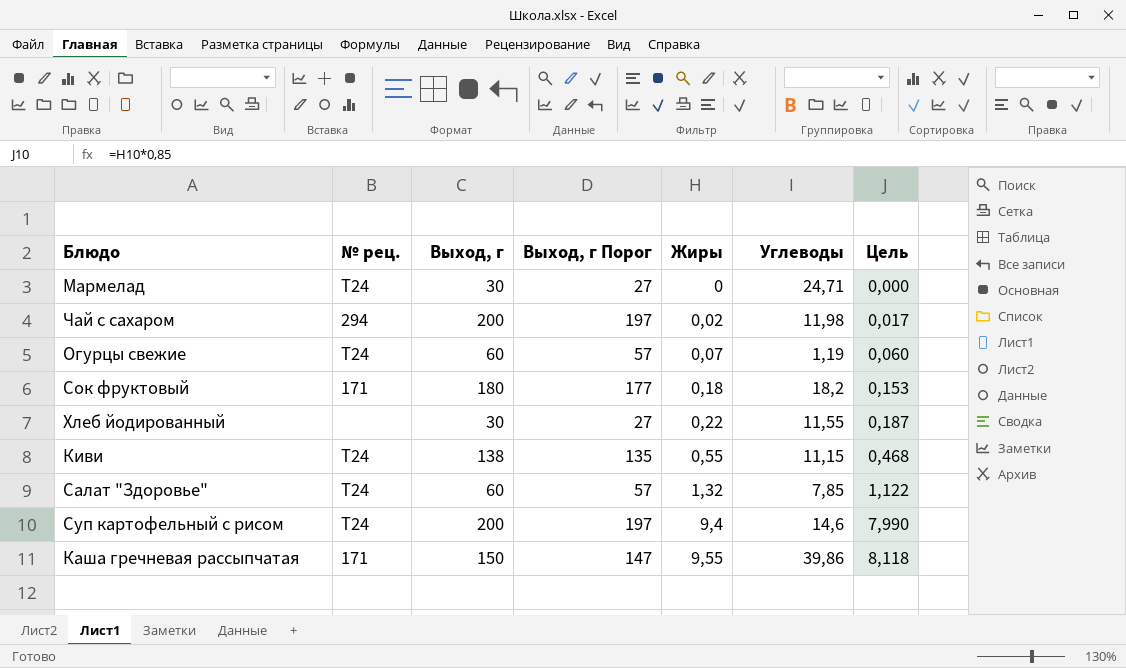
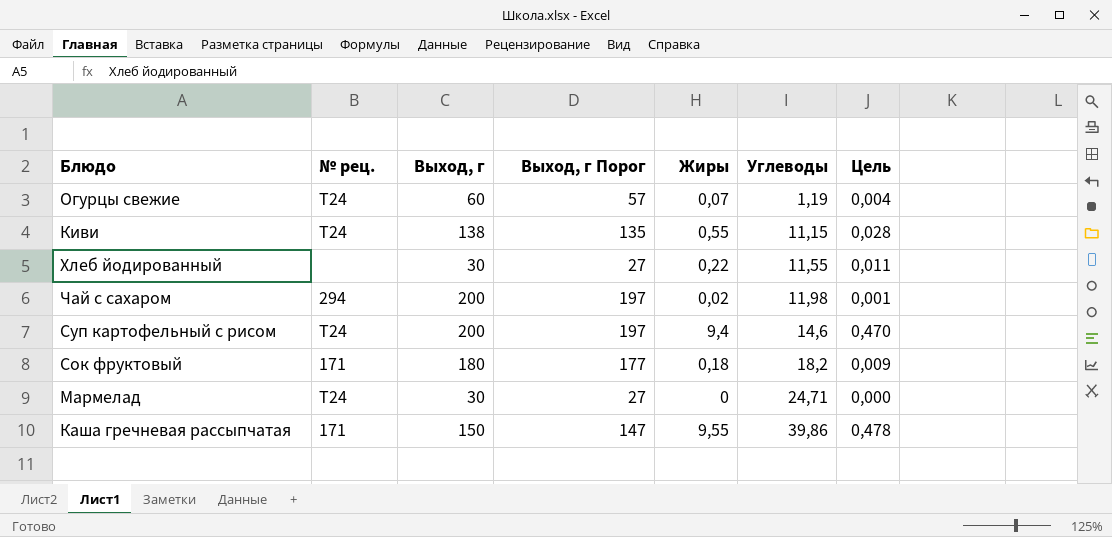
row order: Жиры ascending -> Углеводы ascending
column Цель | formula: [Жиры] * 0,85 -> [Жиры] * 0,05
row Салат "Здоровье": Т24 | 60 | 57 | 1,32 | 7,85 | 1,122 -> none

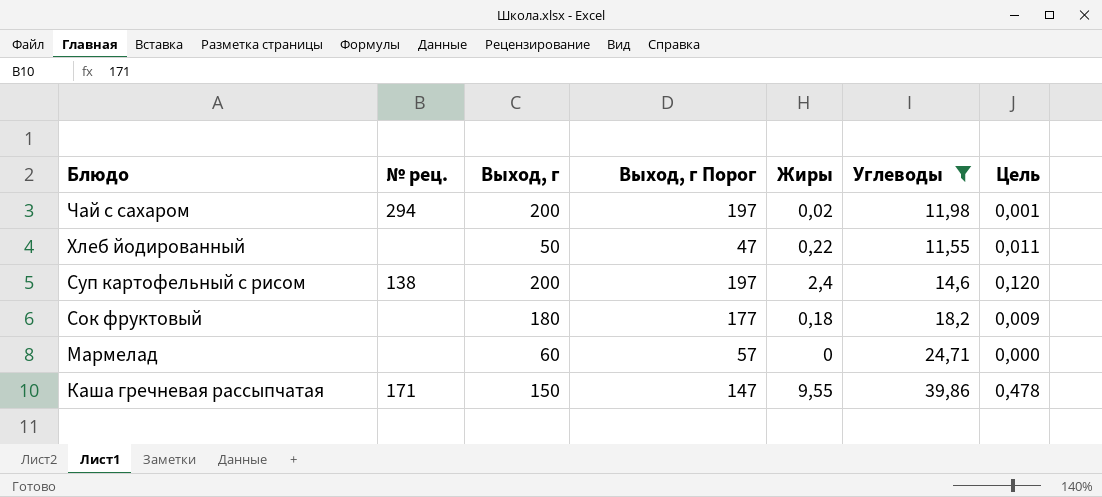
filter: none -> Углеводы >= 11,55
row order: Углеводы ascending -> Блюдо descending
Хлеб йодированный | Выход, г: 30 -> 50
Хлеб йодированный | Выход, г Порог: 27 -> 47
Суп картофельный с рисом | № рец.: Т24 -> 138
Суп картофельный с рисом | Жиры: 9,4 -> 2,4
Суп картофельный с рисом | Цель: 0,470 -> 0,120
Сок фруктовый | № рец.: 171 -> none
Мармелад | № рец.: Т24 -> none
Мармелад | Выход, г: 30 -> 60
Мармелад | Выход, г Порог: 27 -> 57

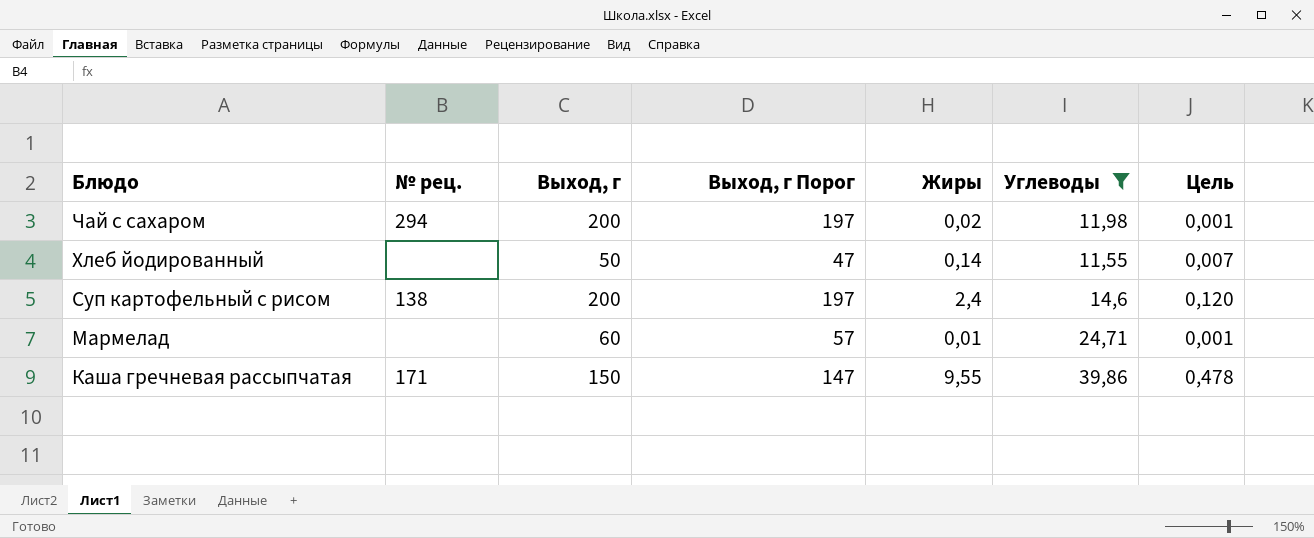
row Сок фруктовый: none | 180 | 177 | 0,18 | 18,2 | 0,009 -> none
Хлеб йодированный | Жиры: 0,22 -> 0,14
Хлеб йодированный | Цель: 0,011 -> 0,007
Мармелад | Жиры: 0 -> 0,01
Мармелад | Цель: 0,000 -> 0,001

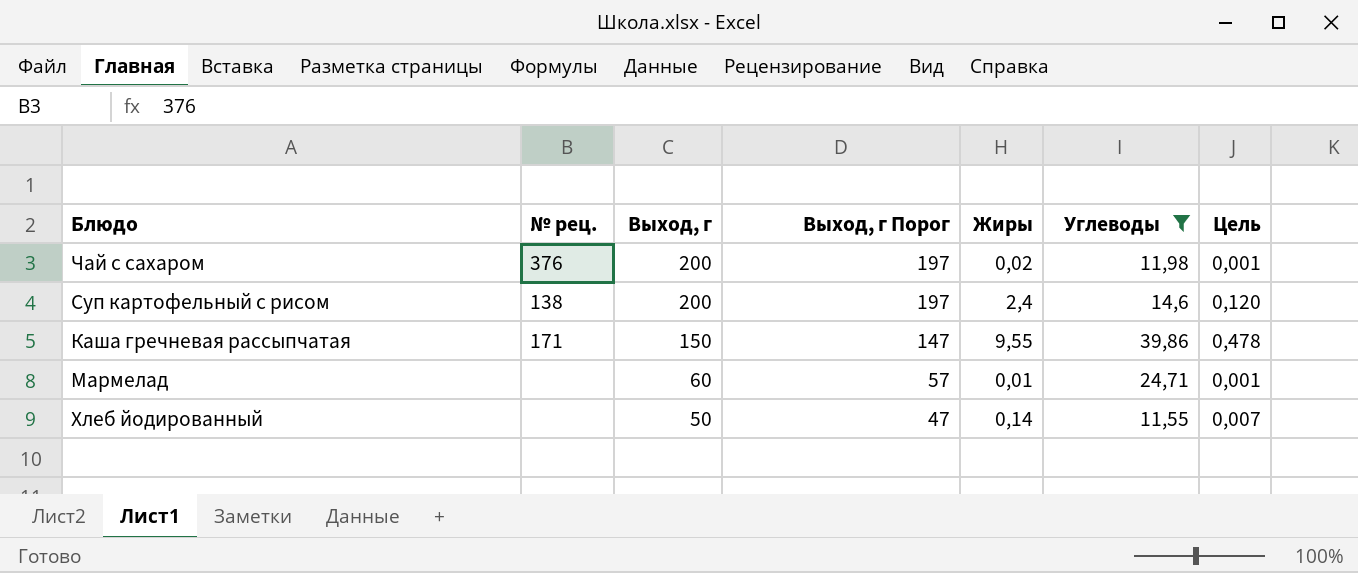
row order: Блюдо descending -> Выход, г descending
Чай с сахаром | № рец.: 294 -> 376

